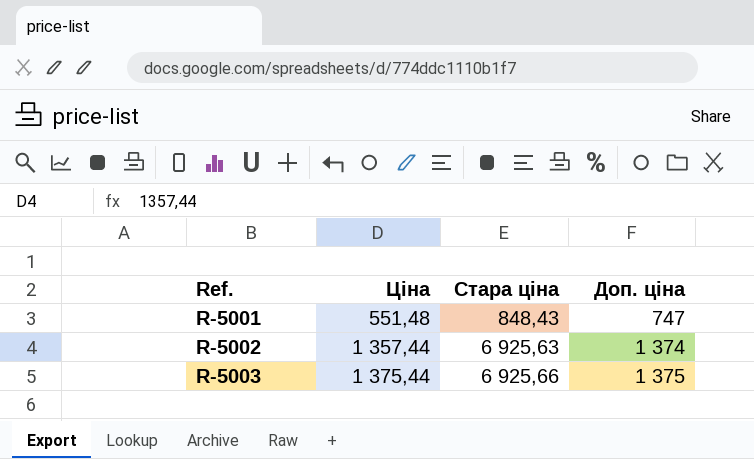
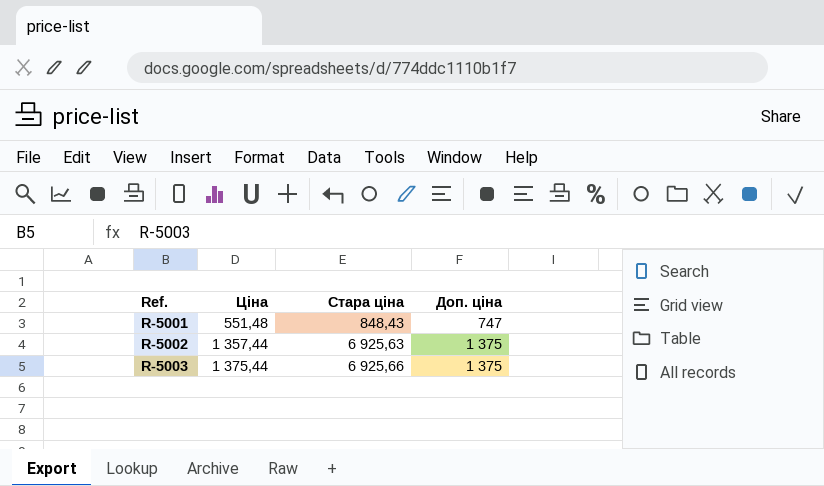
R-5002 | Доп. ціна: 1 374 -> 1 375

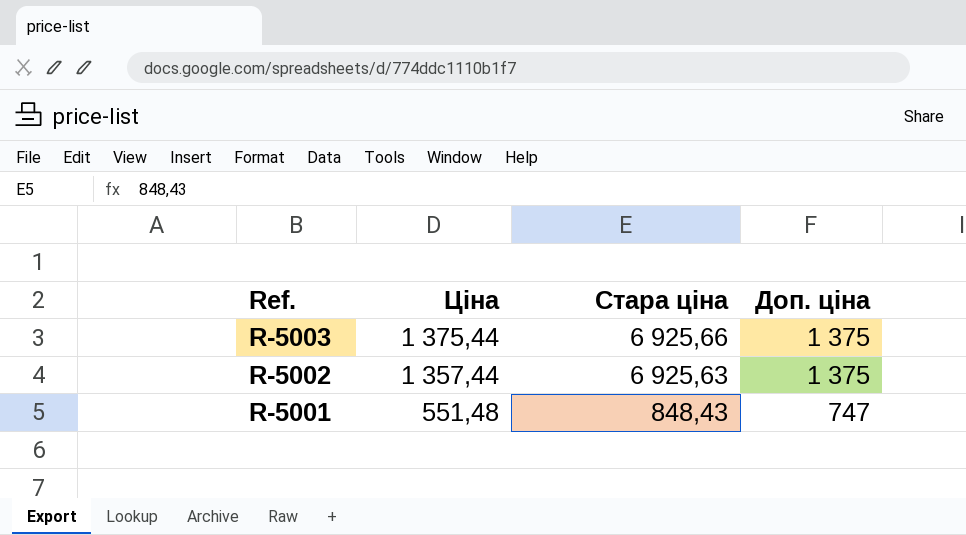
row order: Ref. ascending -> Ref. descending

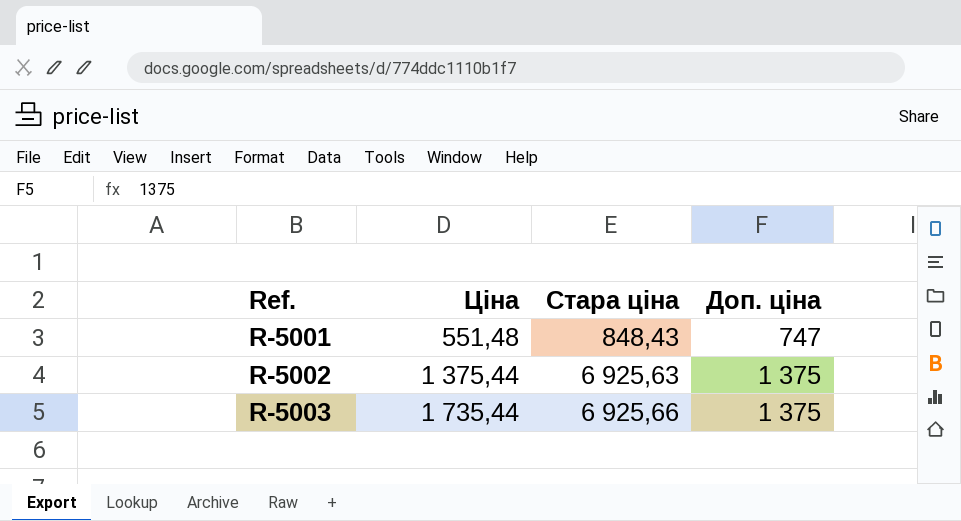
row order: Ref. descending -> Ref. ascending
R-5002 | Ціна: 1 357,44 -> 1 375,44
R-5003 | Ціна: 1 375,44 -> 1 735,44

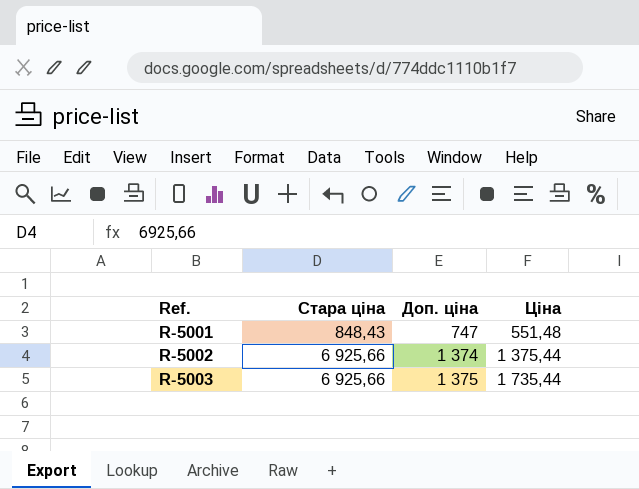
column Ціна | position: 2 -> 4
R-5002 | Стара ціна: 6 925,63 -> 6 925,66
R-5002 | Доп. ціна: 1 375 -> 1 374

